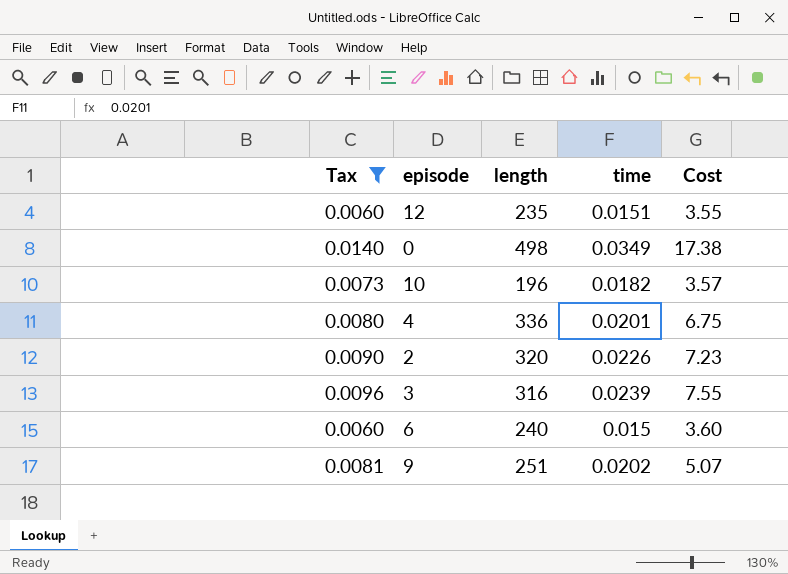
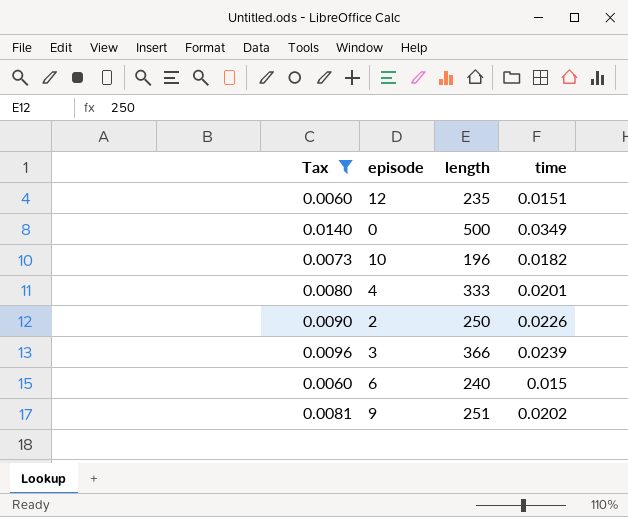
column Cost | formula: [length] * [time] -> none
0 | length: 498 -> 500
4 | length: 336 -> 333
2 | length: 320 -> 250
3 | length: 316 -> 366

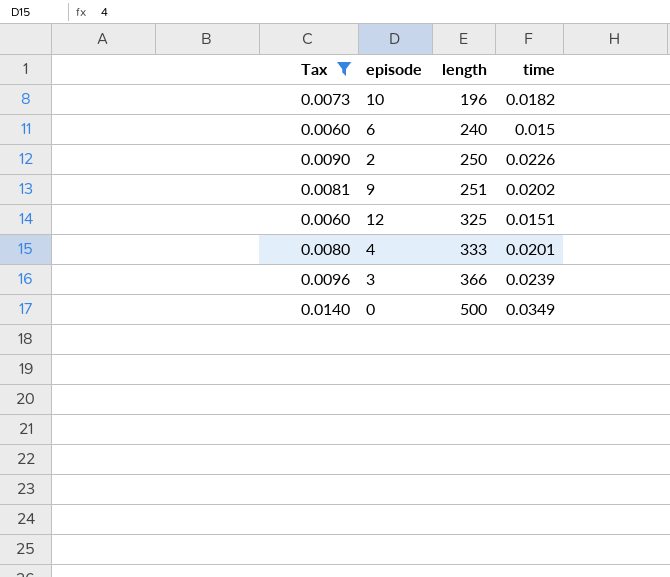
row order: none -> length ascending
12 | length: 235 -> 325

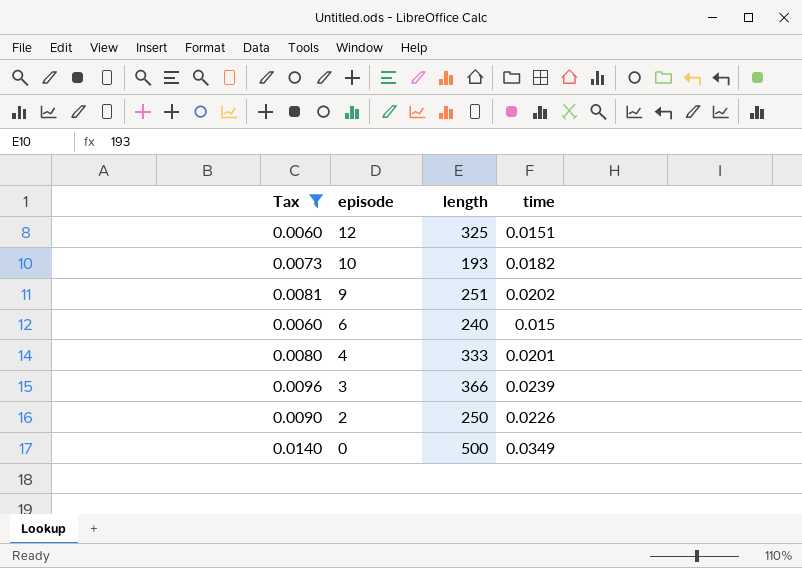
row order: length ascending -> episode descending
10 | length: 196 -> 193

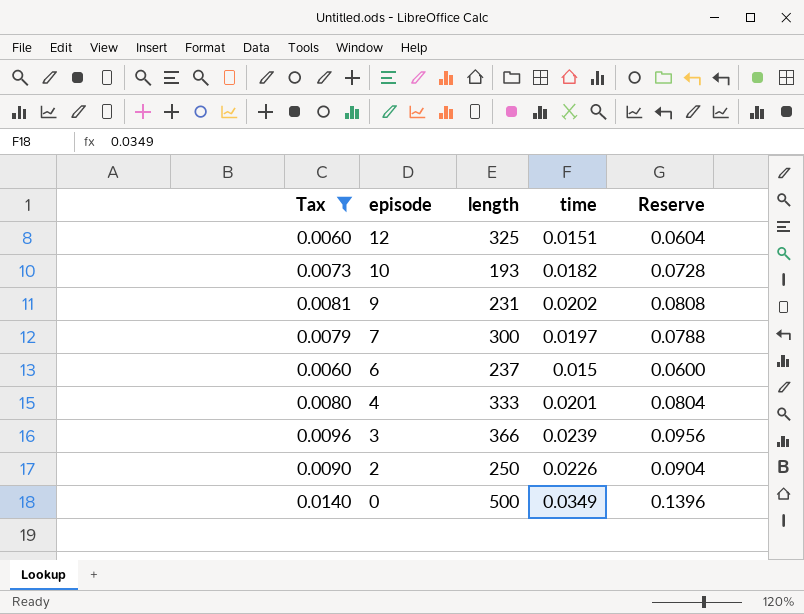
column Reserve | formula: none -> [time] * 4
9 | length: 251 -> 231
row 7: none -> 0.0079 | 300 | 0.0197 | 0.0788
6 | length: 240 -> 237

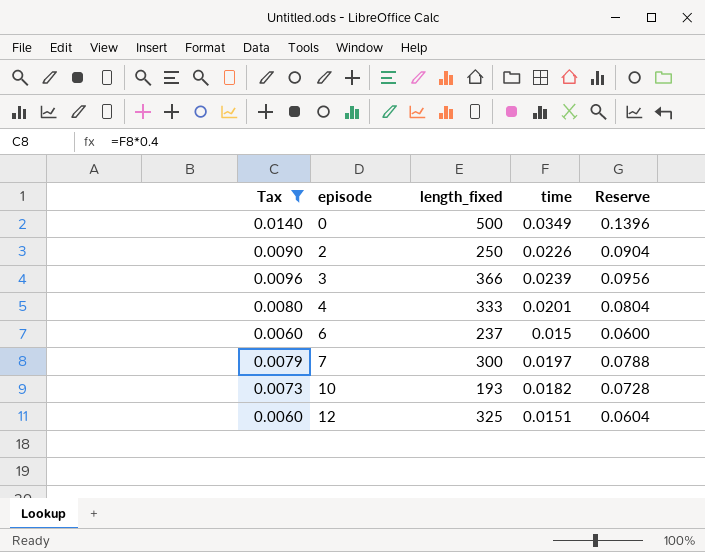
row order: episode descending -> episode ascending
column name: length -> length_fixed
row 9: 0.0081 | 231 | 0.0202 | 0.0808 -> none

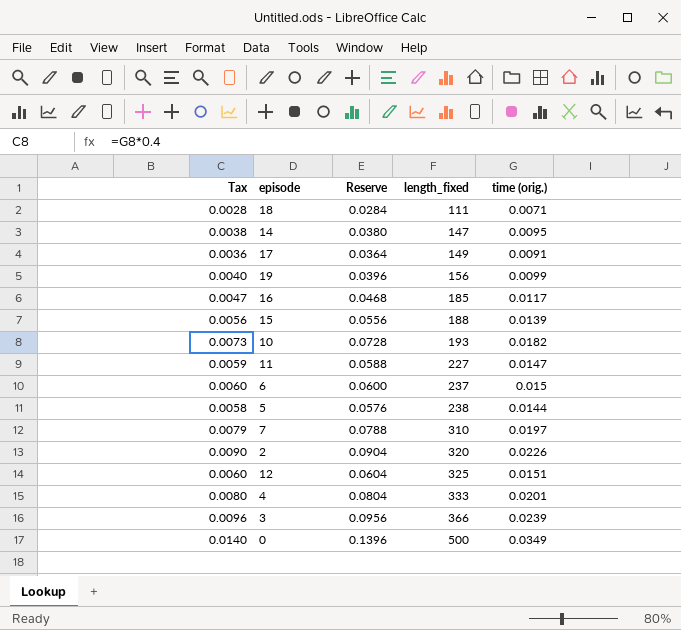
filter: Tax >= 0.0060 -> none
row order: episode ascending -> length_fixed ascending
column Reserve | position: 5 -> 3
column name: time -> time (orig.)
7 | length_fixed: 300 -> 310
2 | length_fixed: 250 -> 320

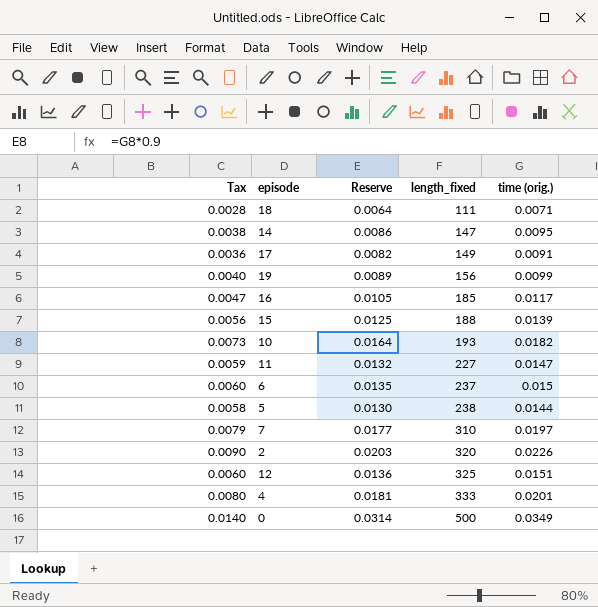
column Reserve | formula: [time (orig.)] * 4 -> [time (orig.)] * 0.9
row 3: 0.0096 | 0.0956 | 366 | 0.0239 -> none

